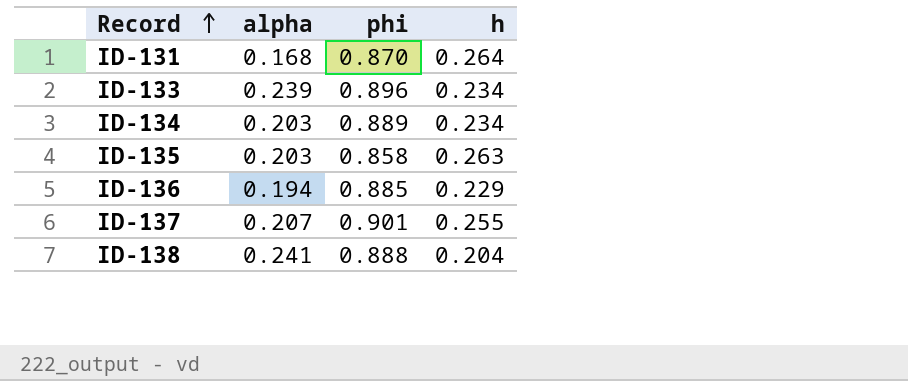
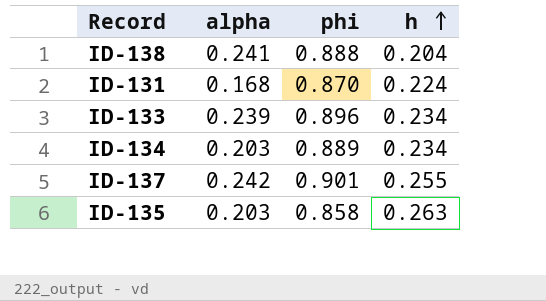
row order: Record ascending -> h ascending
row ID-136: 0.194 | 0.885 | 0.229 -> none
ID-131 | h: 0.264 -> 0.224
ID-137 | alpha: 0.207 -> 0.242

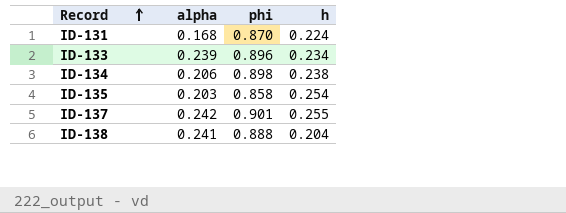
row order: h ascending -> Record ascending
ID-134 | alpha: 0.203 -> 0.206
ID-134 | phi: 0.889 -> 0.898
ID-134 | h: 0.234 -> 0.238
ID-135 | h: 0.263 -> 0.254

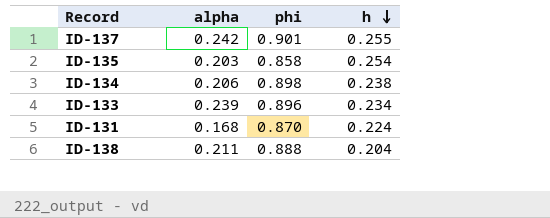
row order: Record ascending -> h descending
ID-138 | alpha: 0.241 -> 0.211

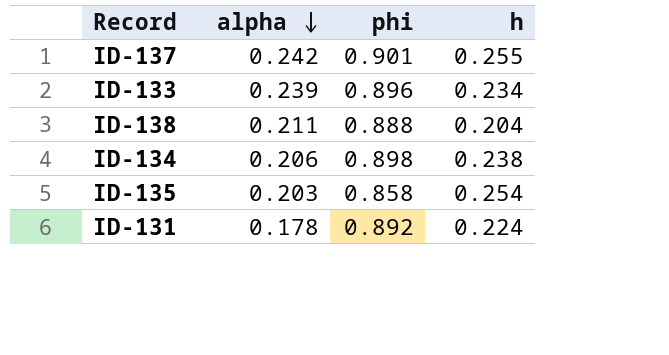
row order: h descending -> alpha descending
ID-131 | alpha: 0.168 -> 0.178
ID-131 | phi: 0.870 -> 0.892

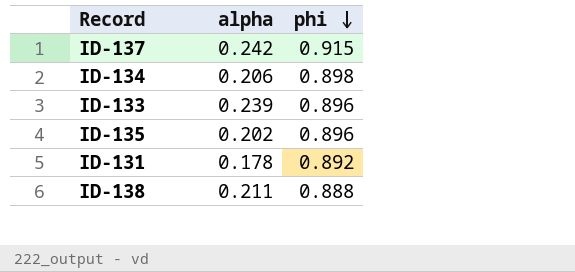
row order: alpha descending -> phi descending
column h | position: 4 -> none
ID-137 | phi: 0.901 -> 0.915
ID-135 | alpha: 0.203 -> 0.202
ID-135 | phi: 0.858 -> 0.896

